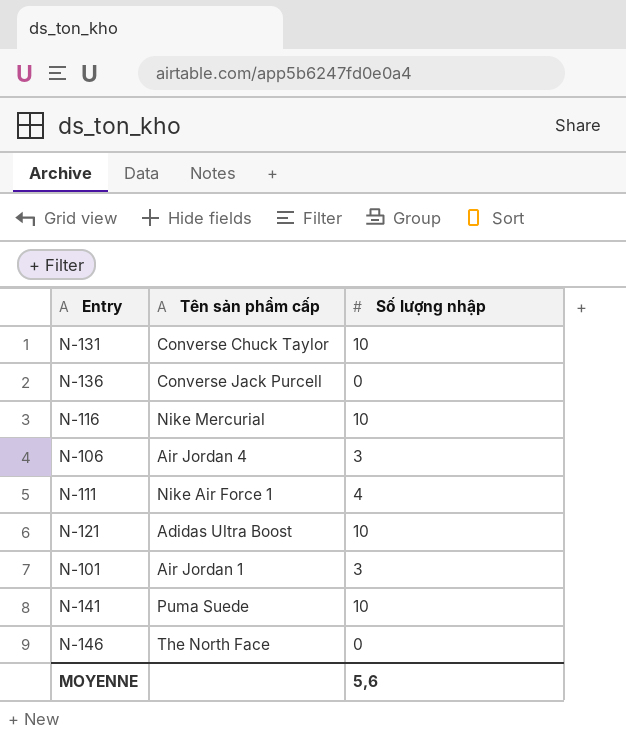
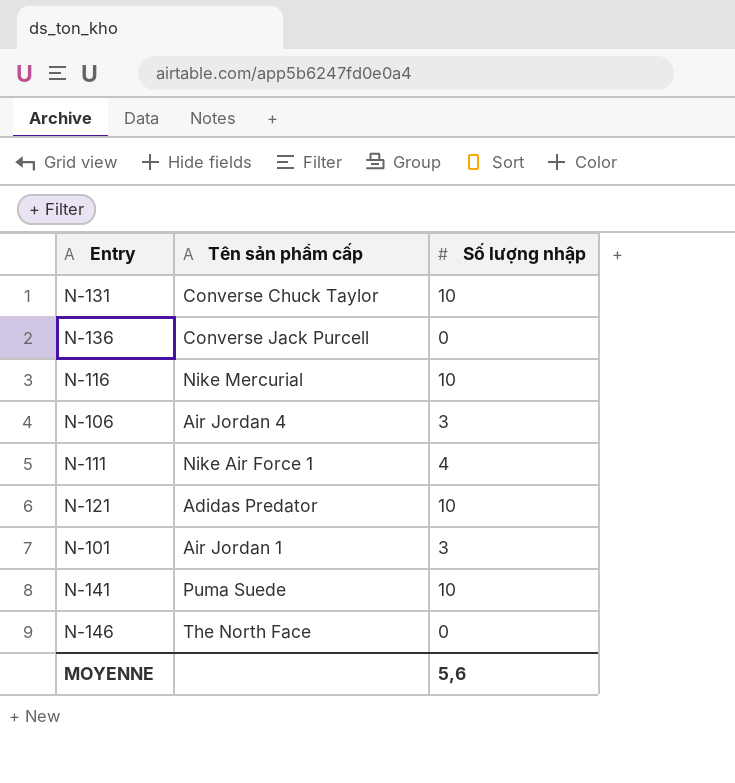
N-121 | Tên sản phẩm cấp: Adidas Ultra Boost -> Adidas Predator

